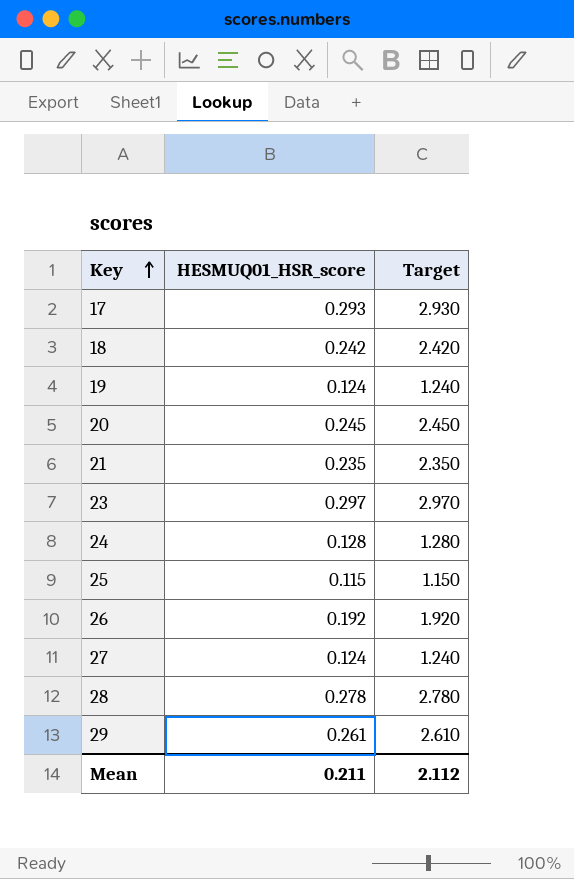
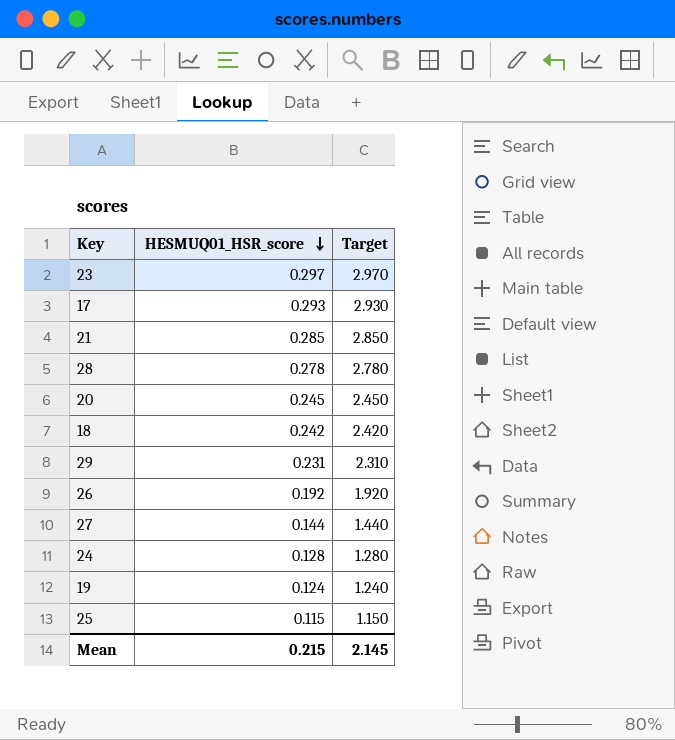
row order: Key ascending -> HESMUQ01_HSR_score descending
21 | HESMUQ01_HSR_score: 0.235 -> 0.285
21 | Target: 2.350 -> 2.850
29 | HESMUQ01_HSR_score: 0.261 -> 0.231
29 | Target: 2.610 -> 2.310
27 | HESMUQ01_HSR_score: 0.124 -> 0.144
27 | Target: 1.240 -> 1.440
Mean | HESMUQ01_HSR_score: 0.211 -> 0.215
Mean | Target: 2.112 -> 2.145

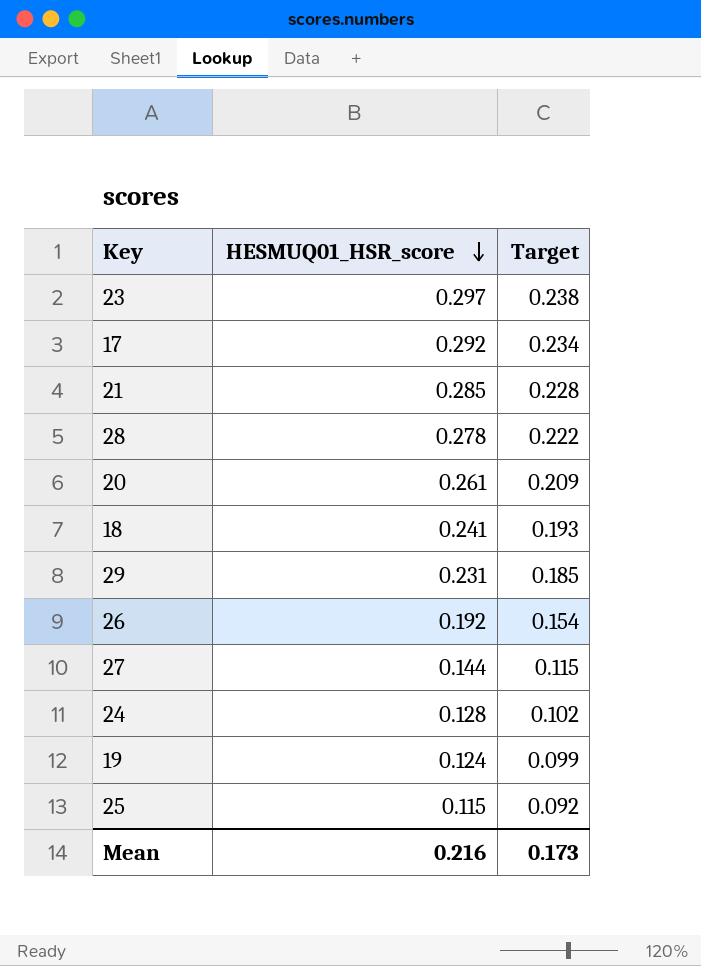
column Target | formula: [HESMUQ01_HSR_score] * 10 -> [HESMUQ01_HSR_score] * 0.8
17 | HESMUQ01_HSR_score: 0.293 -> 0.292
20 | HESMUQ01_HSR_score: 0.245 -> 0.261
18 | HESMUQ01_HSR_score: 0.242 -> 0.241
Mean | HESMUQ01_HSR_score: 0.215 -> 0.216
Mean | Target: 2.145 -> 0.173

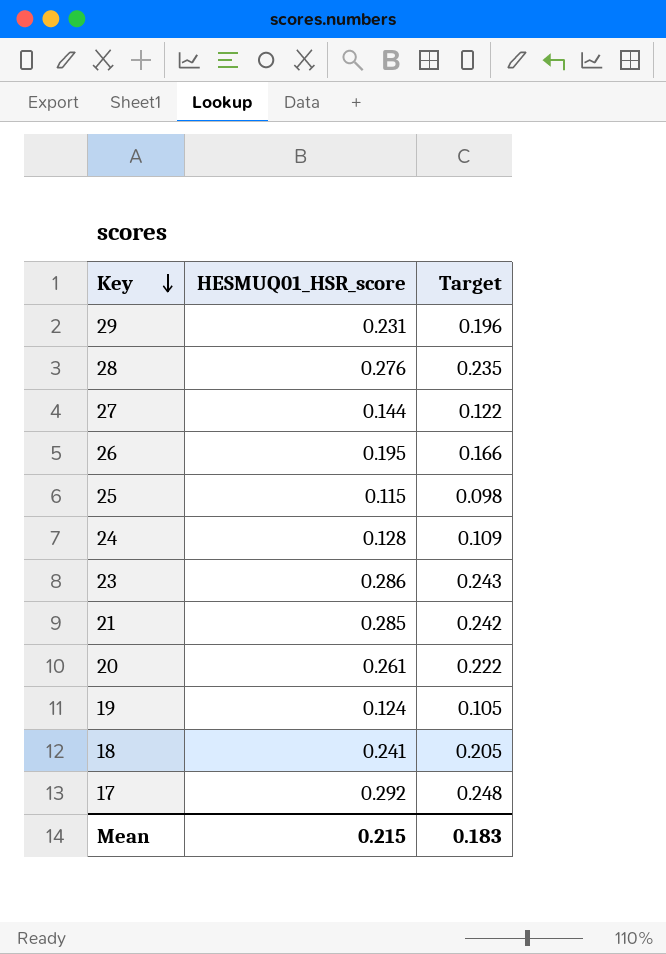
row order: HESMUQ01_HSR_score descending -> Key descending
column Target | formula: [HESMUQ01_HSR_score] * 0.8 -> [HESMUQ01_HSR_score] * 0.85
28 | HESMUQ01_HSR_score: 0.278 -> 0.276
26 | HESMUQ01_HSR_score: 0.192 -> 0.195
23 | HESMUQ01_HSR_score: 0.297 -> 0.286
Mean | HESMUQ01_HSR_score: 0.216 -> 0.215
Mean | Target: 0.173 -> 0.183

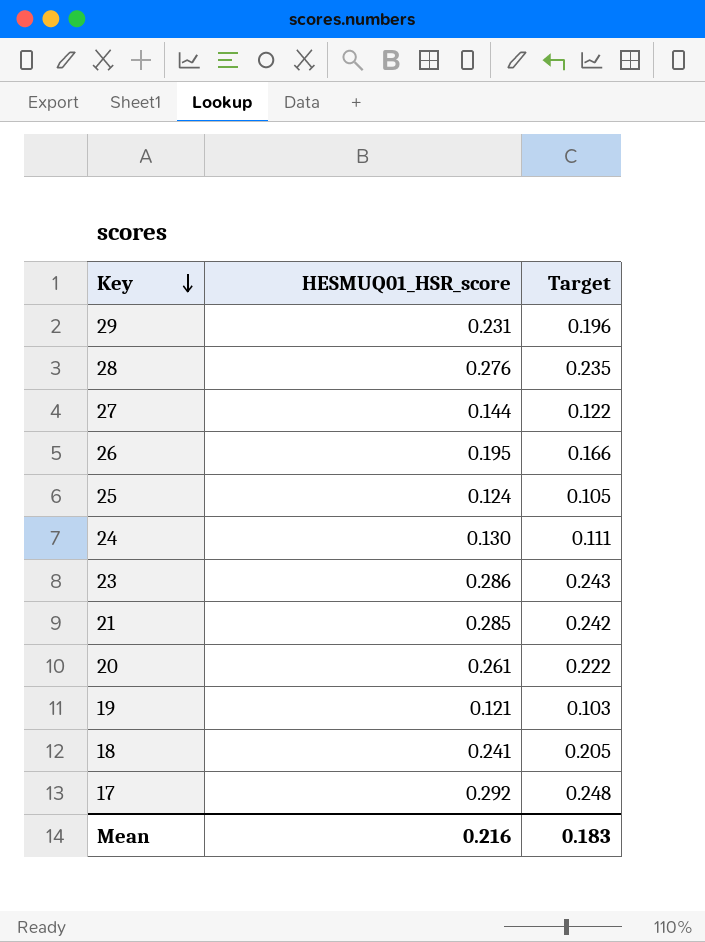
25 | HESMUQ01_HSR_score: 0.115 -> 0.124
25 | Target: 0.098 -> 0.105
24 | HESMUQ01_HSR_score: 0.128 -> 0.130
24 | Target: 0.109 -> 0.111
19 | HESMUQ01_HSR_score: 0.124 -> 0.121
19 | Target: 0.105 -> 0.103
Mean | HESMUQ01_HSR_score: 0.215 -> 0.216

